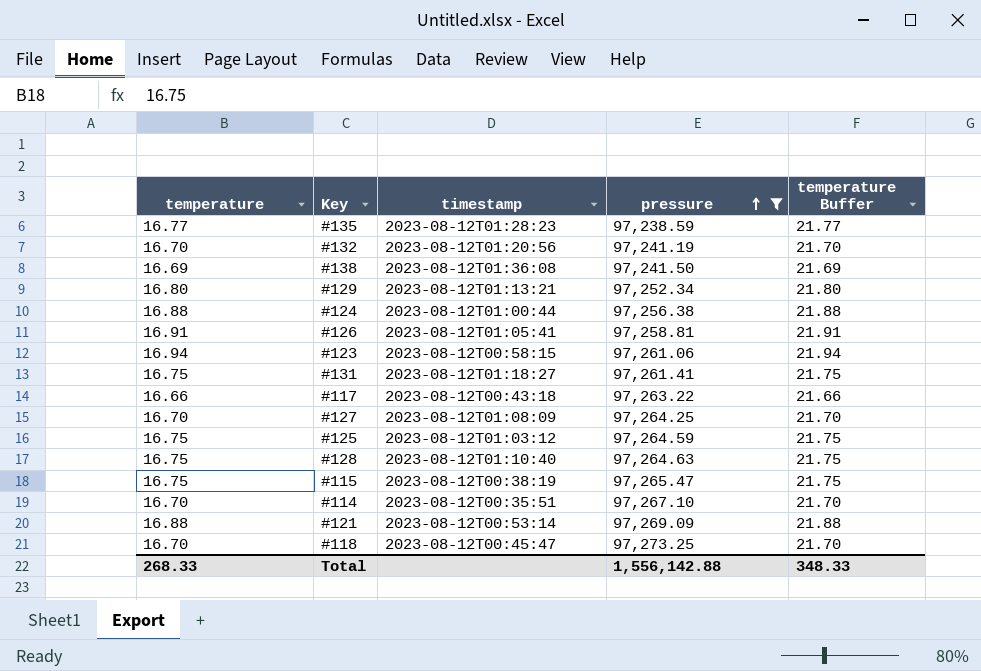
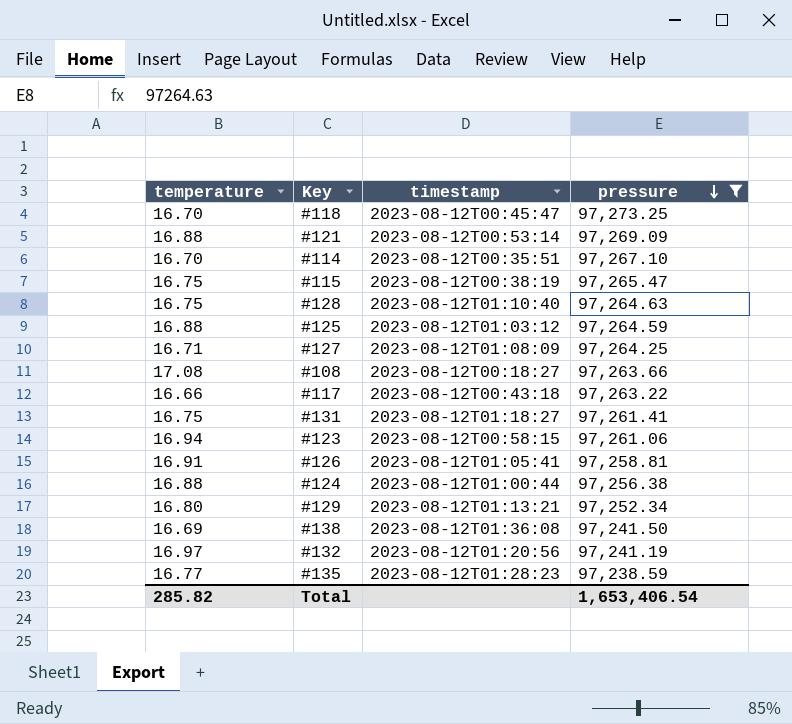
row order: pressure ascending -> pressure descending
column temperature Buffer | formula: [temperature] + 5 -> none
#125 | temperature: 16.75 -> 16.88
#127 | temperature: 16.70 -> 16.71
row #108: none -> 17.08 | 2023-08-12T00:18:27 | 97,263.66
#132 | temperature: 16.70 -> 16.97
Total | temperature: 268.33 -> 285.82
Total | pressure: 1,556,142.88 -> 1,653,406.54

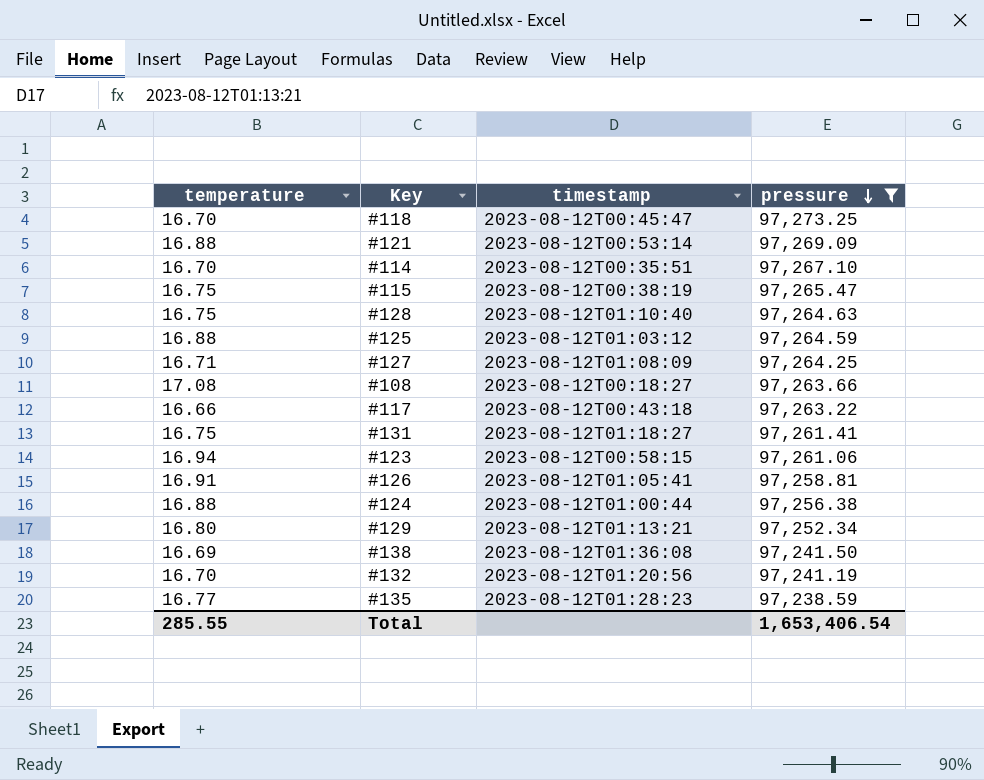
#132 | temperature: 16.97 -> 16.70
Total | temperature: 285.82 -> 285.55

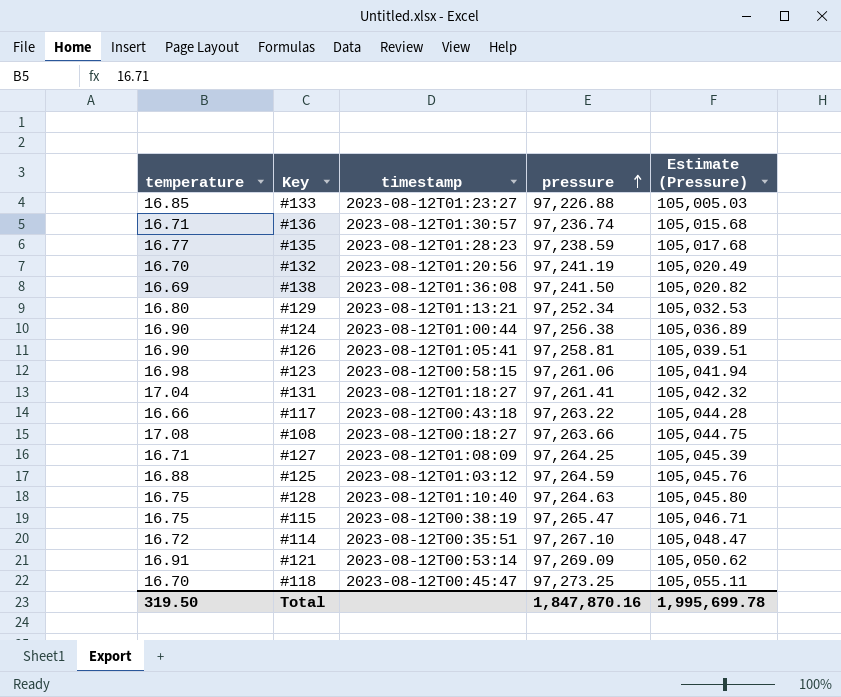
filter: pressure >= 97,238.59 -> none
row order: pressure descending -> pressure ascending
column Estimate (Pressure) | formula: none -> [pressure] * 1.08
#124 | temperature: 16.88 -> 16.90
#126 | temperature: 16.91 -> 16.90
#123 | temperature: 16.94 -> 16.98
#131 | temperature: 16.75 -> 17.04
#114 | temperature: 16.70 -> 16.72
#121 | temperature: 16.88 -> 16.91
Total | temperature: 285.55 -> 319.50
Total | pressure: 1,653,406.54 -> 1,847,870.16

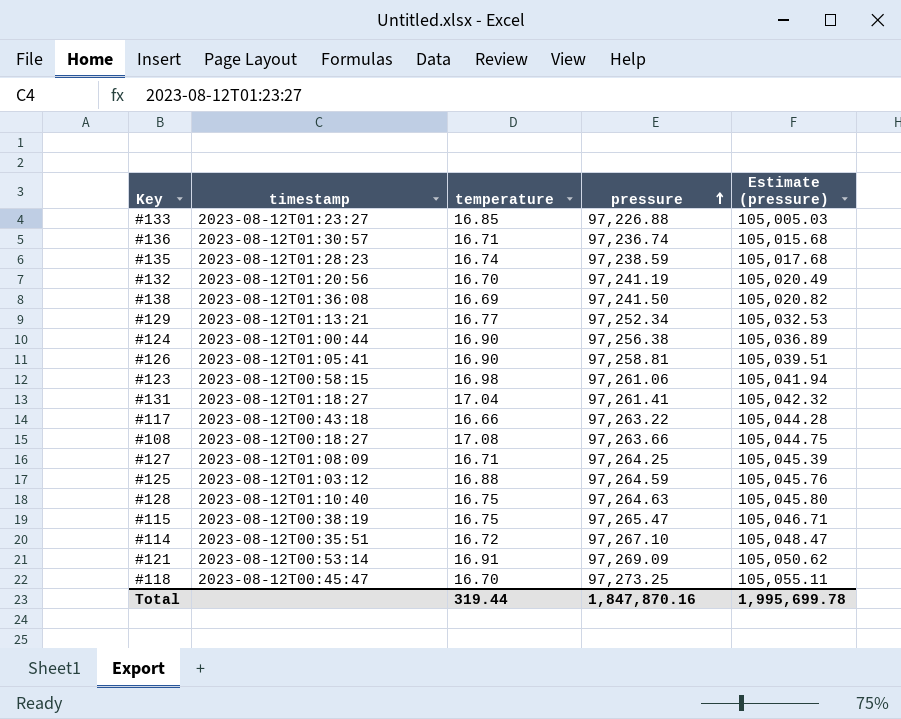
column temperature | position: 1 -> 3
column name: Estimate (Pressure) -> Estimate (pressure)
#135 | temperature: 16.77 -> 16.74
#129 | temperature: 16.80 -> 16.77
Total | temperature: 319.50 -> 319.44

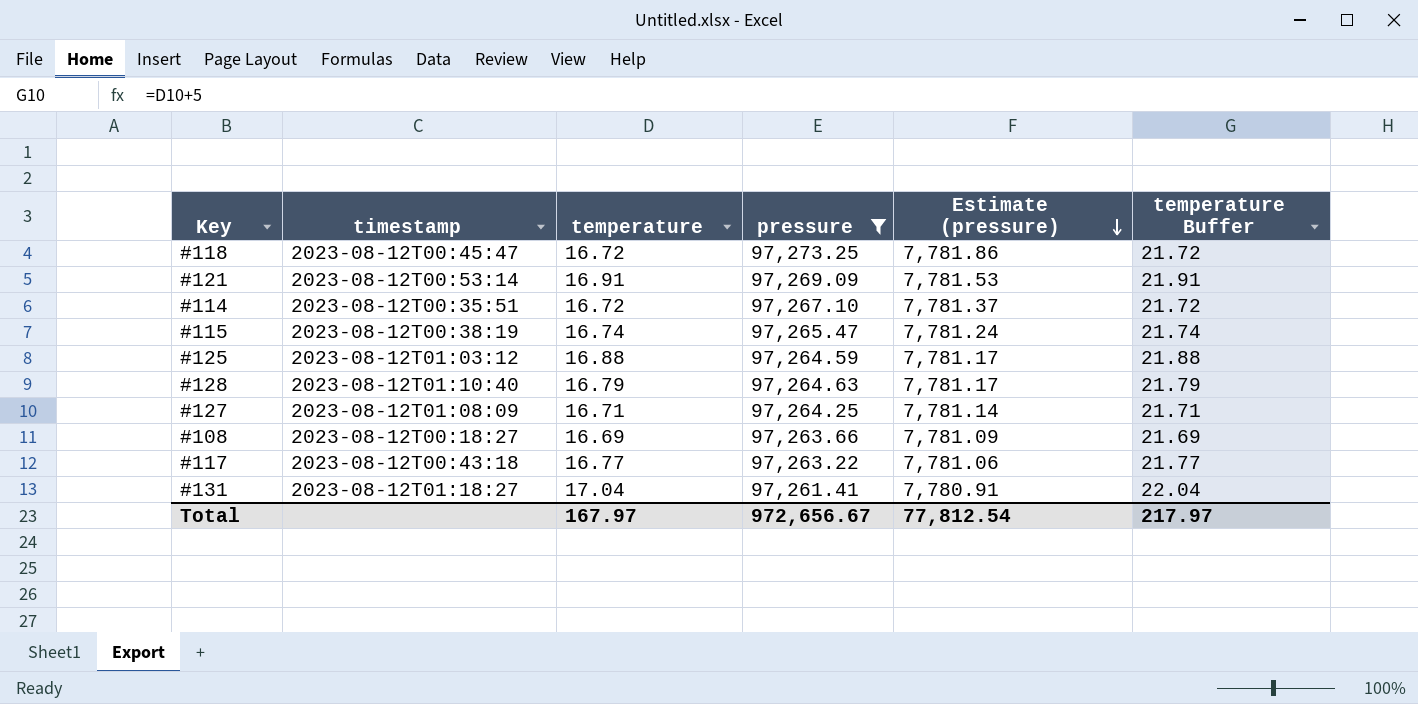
filter: none -> pressure >= 97,261.41
row order: pressure ascending -> Estimate (pressure) descending
column Estimate (pressure) | formula: [pressure] * 1.08 -> [pressure] * 0.08
column temperature Buffer | formula: none -> [temperature] + 5
#118 | temperature: 16.70 -> 16.72
#115 | temperature: 16.75 -> 16.74
#128 | temperature: 16.75 -> 16.79
#108 | temperature: 17.08 -> 16.69
#117 | temperature: 16.66 -> 16.77
Total | temperature: 319.44 -> 167.97
Total | pressure: 1,847,870.16 -> 972,656.67
Total | Estimate (pressure): 1,995,699.78 -> 77,812.54

